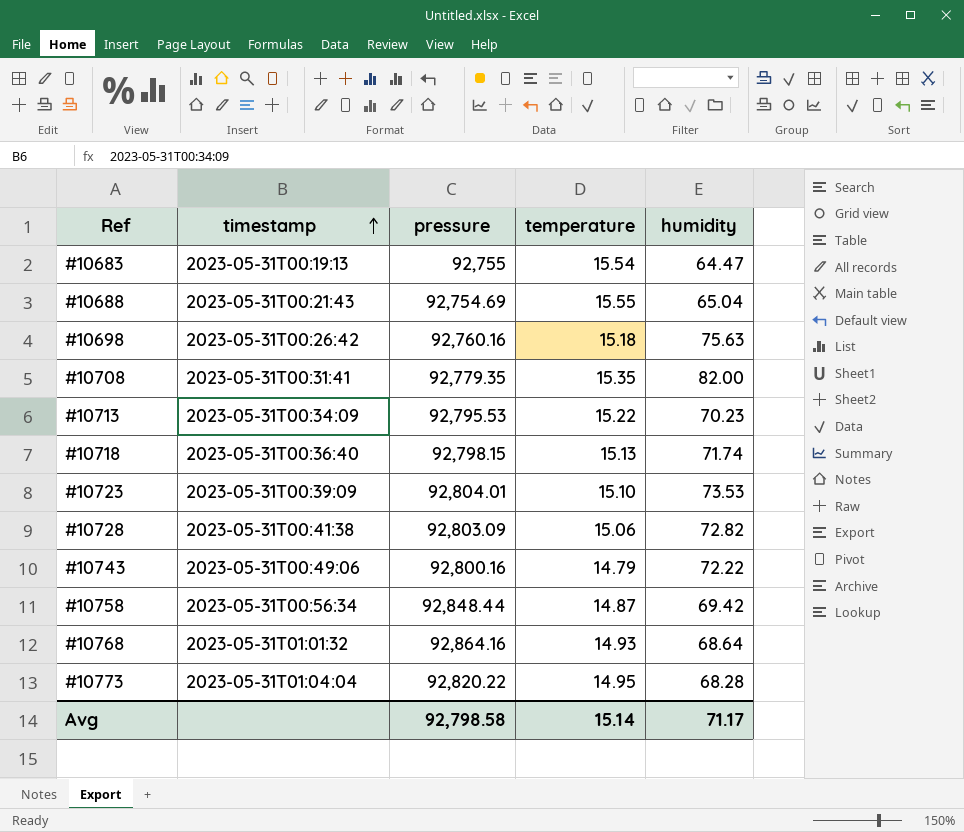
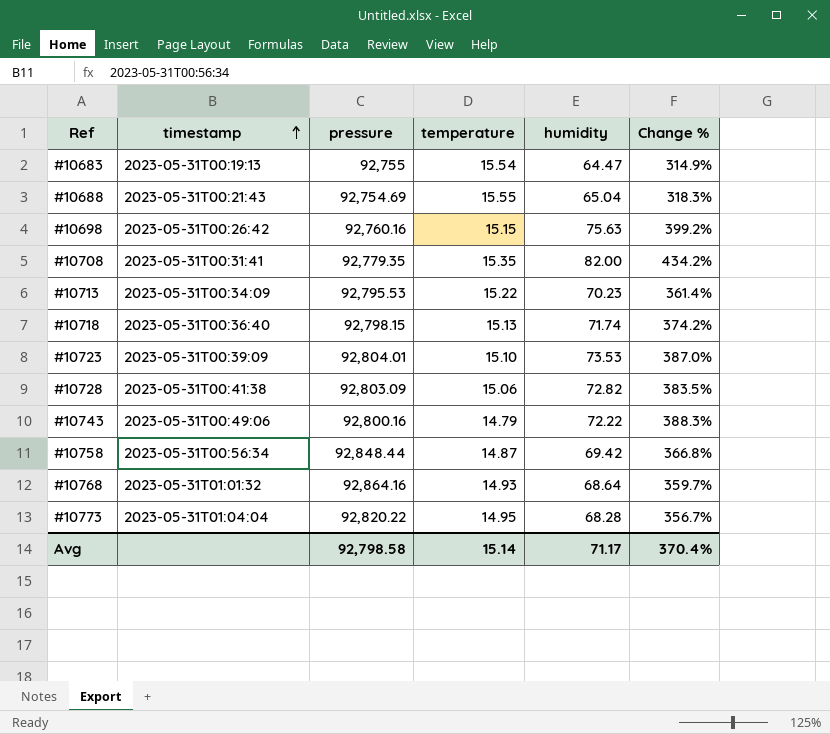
column Change % | formula: none -> ([humidity] - [temperature]) / [temperature]
#10698 | temperature: 15.18 -> 15.15

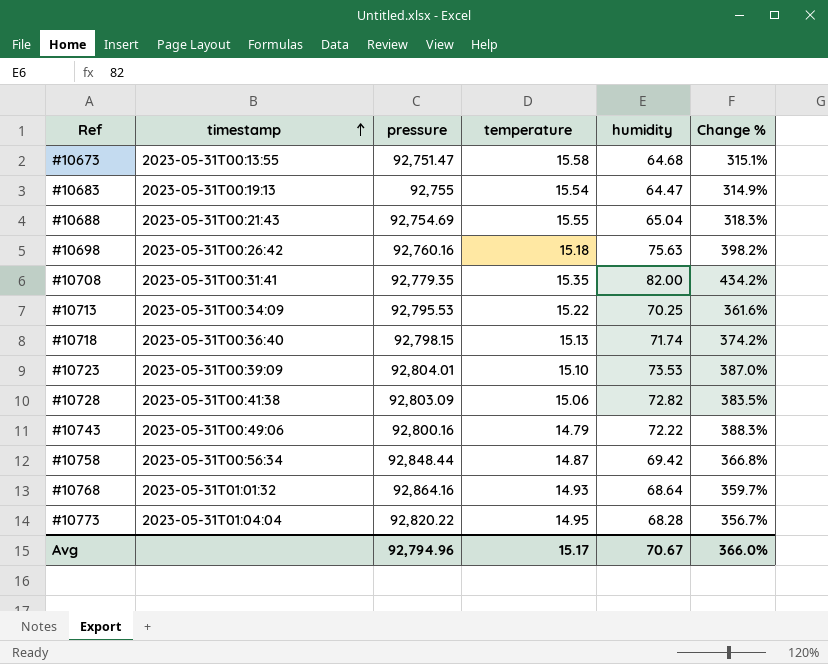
row #10673: none -> 2023-05-31T00:13:55 | 92,751.47 | 15.58 | 64.68 | 315.1%
#10698 | temperature: 15.15 -> 15.18
#10698 | Change %: 399.2% -> 398.2%
#10713 | humidity: 70.23 -> 70.25
#10713 | Change %: 361.4% -> 361.6%
Avg | pressure: 92,798.58 -> 92,794.96
Avg | temperature: 15.14 -> 15.17
Avg | humidity: 71.17 -> 70.67
Avg | Change %: 370.4% -> 366.0%

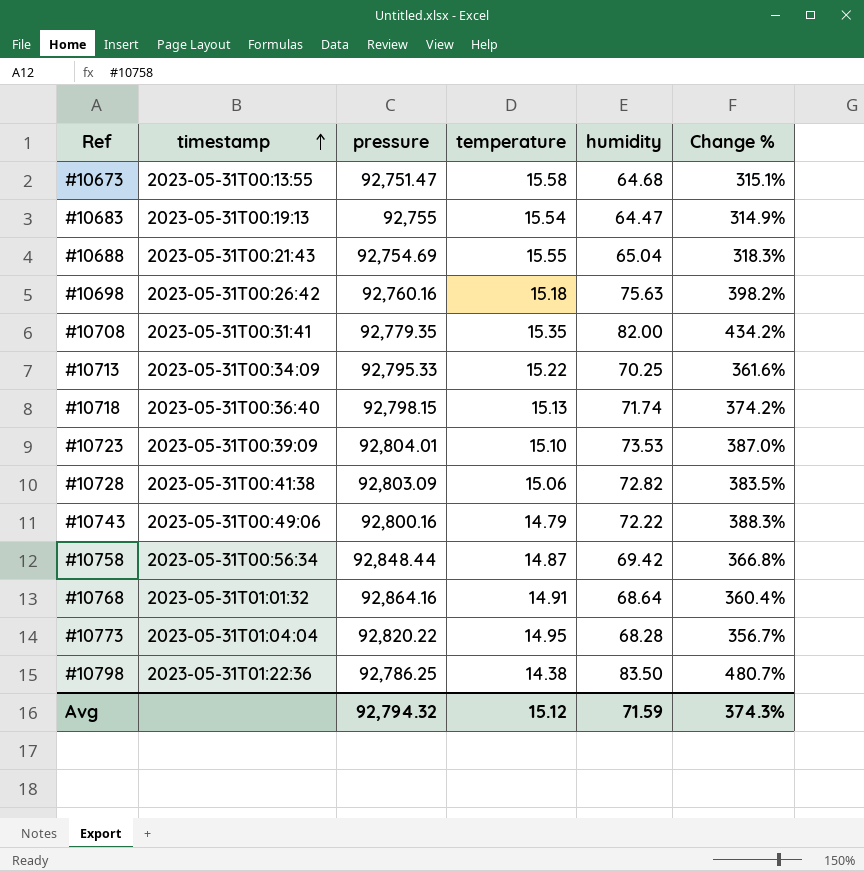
#10713 | pressure: 92,795.53 -> 92,795.33
#10768 | temperature: 14.93 -> 14.91
#10768 | Change %: 359.7% -> 360.4%
row #10798: none -> 2023-05-31T01:22:36 | 92,786.25 | 14.38 | 83.50 | 480.7%
Avg | pressure: 92,794.96 -> 92,794.32
Avg | temperature: 15.17 -> 15.12
Avg | humidity: 70.67 -> 71.59
Avg | Change %: 366.0% -> 374.3%

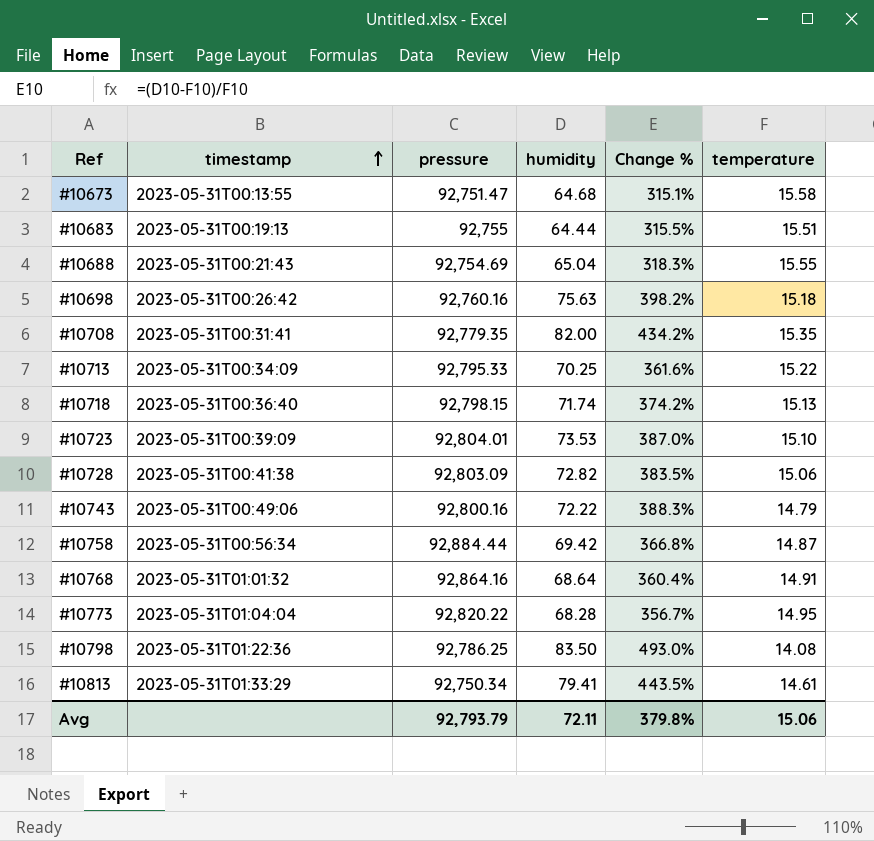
column temperature | position: 4 -> 6
#10683 | humidity: 64.47 -> 64.44
#10683 | Change %: 314.9% -> 315.5%
#10683 | temperature: 15.54 -> 15.51
#10758 | pressure: 92,848.44 -> 92,884.44
#10798 | Change %: 480.7% -> 493.0%
#10798 | temperature: 14.38 -> 14.08
row #10813: none -> 2023-05-31T01:33:29 | 92,750.34 | 79.41 | 443.5% | 14.61
Avg | pressure: 92,794.32 -> 92,793.79
Avg | humidity: 71.59 -> 72.11
Avg | Change %: 374.3% -> 379.8%
Avg | temperature: 15.12 -> 15.06

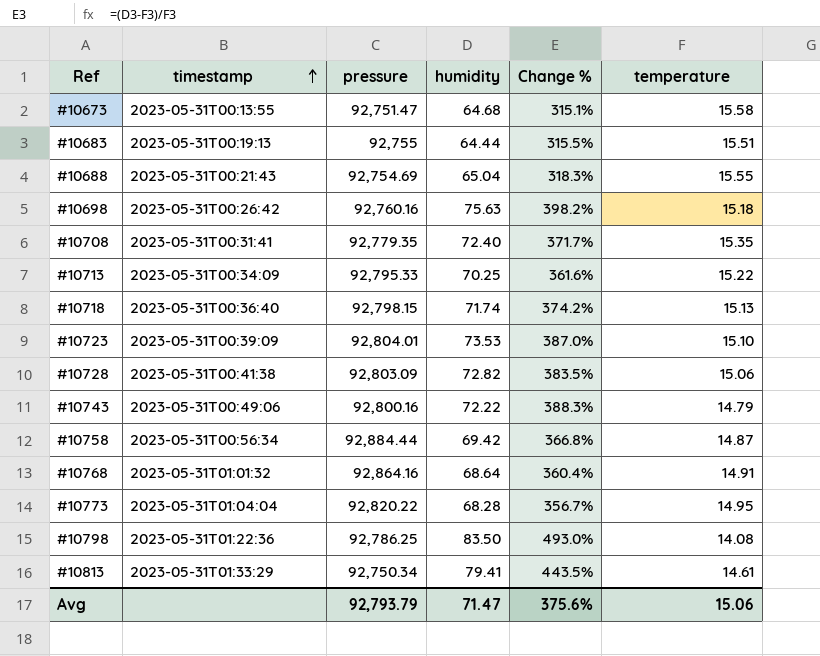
#10708 | humidity: 82.00 -> 72.40
#10708 | Change %: 434.2% -> 371.7%
Avg | humidity: 72.11 -> 71.47
Avg | Change %: 379.8% -> 375.6%

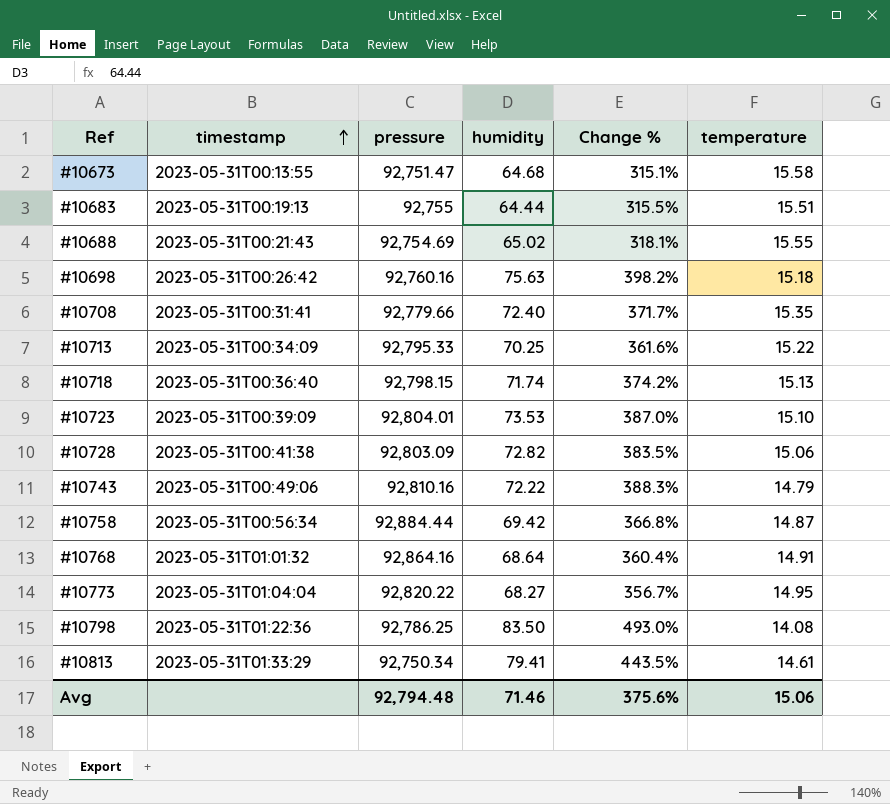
#10688 | humidity: 65.04 -> 65.02
#10688 | Change %: 318.3% -> 318.1%
#10708 | pressure: 92,779.35 -> 92,779.66
#10743 | pressure: 92,800.16 -> 92,810.16
#10773 | humidity: 68.28 -> 68.27
Avg | pressure: 92,793.79 -> 92,794.48
Avg | humidity: 71.47 -> 71.46

